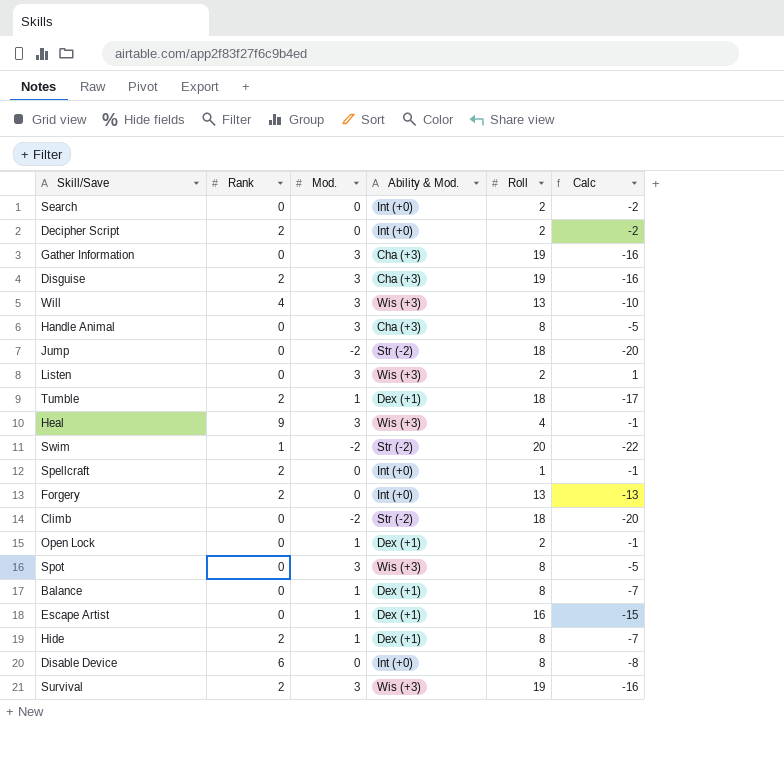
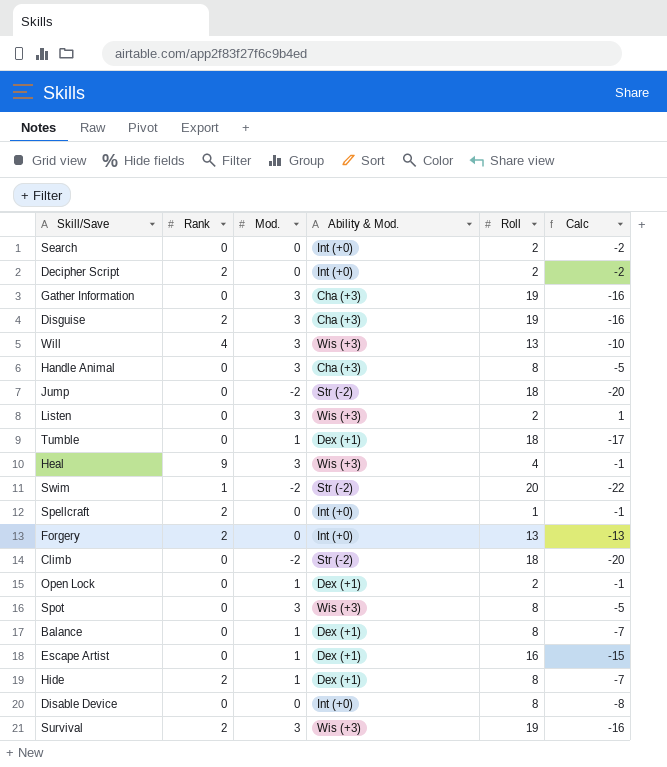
Tumble | Rank: 2 -> 0
Disable Device | Rank: 6 -> 0

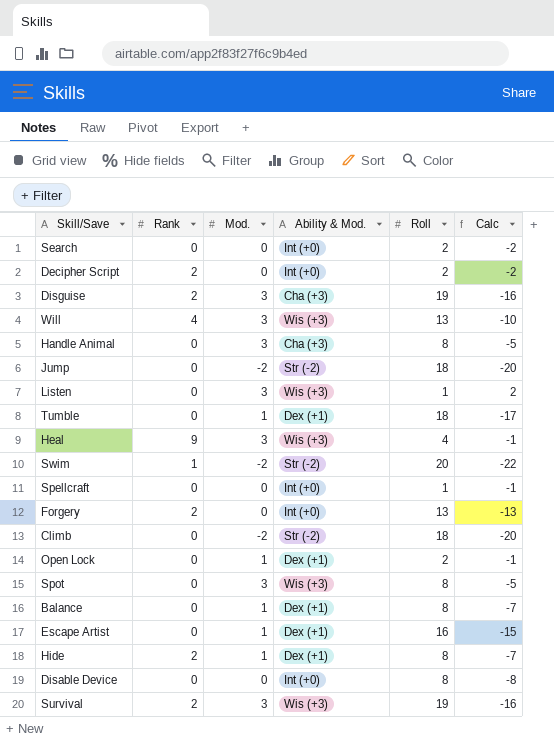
row Gather Information: 0 | 3 | Cha (+3) | 19 | -16 -> none
Listen | Roll: 2 -> 1
Listen | Calc: 1 -> 2
Spellcraft | Rank: 2 -> 0

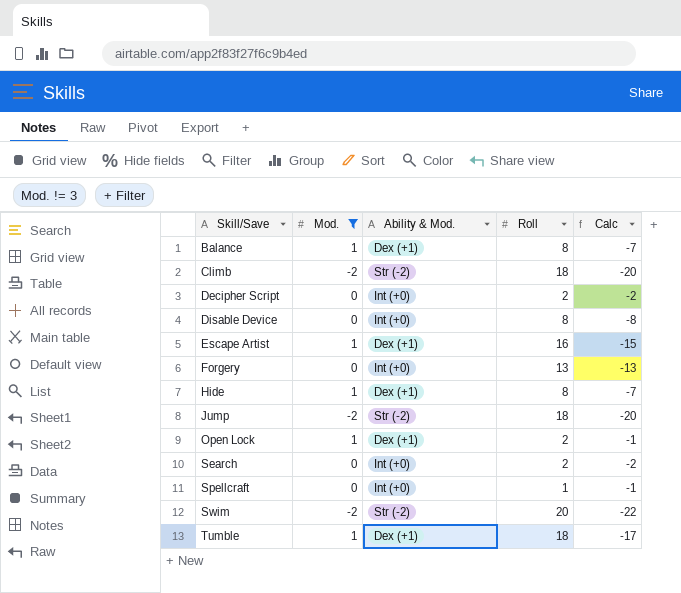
filter: none -> Mod. != 3
row order: none -> Skill/Save ascending
column Rank | position: 2 -> none

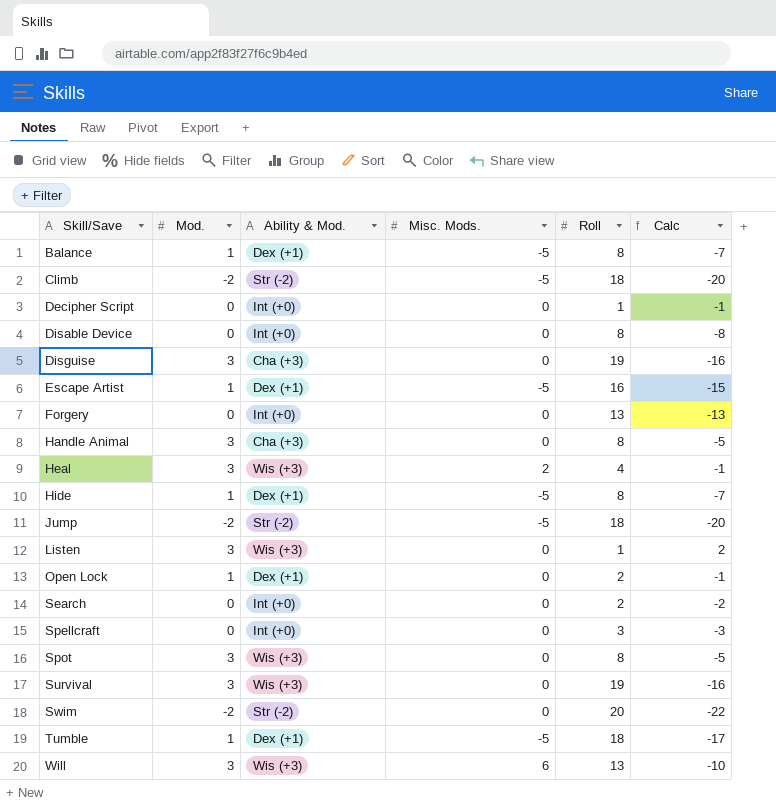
filter: Mod. != 3 -> none
column Misc. Mods. | position: none -> 4
Decipher Script | Roll: 2 -> 1
Decipher Script | Calc: -2 -> -1
Spellcraft | Roll: 1 -> 3
Spellcraft | Calc: -1 -> -3

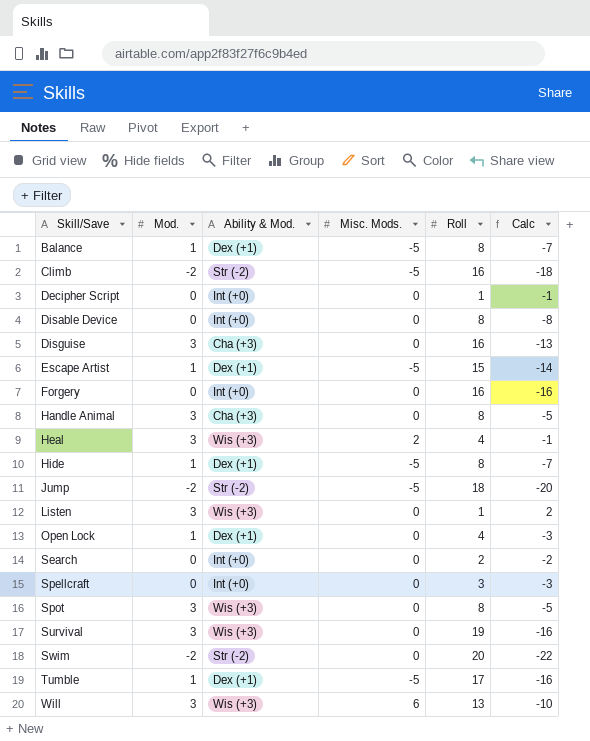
Climb | Roll: 18 -> 16
Climb | Calc: -20 -> -18
Disguise | Roll: 19 -> 16
Disguise | Calc: -16 -> -13
Escape Artist | Roll: 16 -> 15
Escape Artist | Calc: -15 -> -14
Forgery | Roll: 13 -> 16
Forgery | Calc: -13 -> -16
Open Lock | Roll: 2 -> 4
Open Lock | Calc: -1 -> -3
Tumble | Roll: 18 -> 17
Tumble | Calc: -17 -> -16

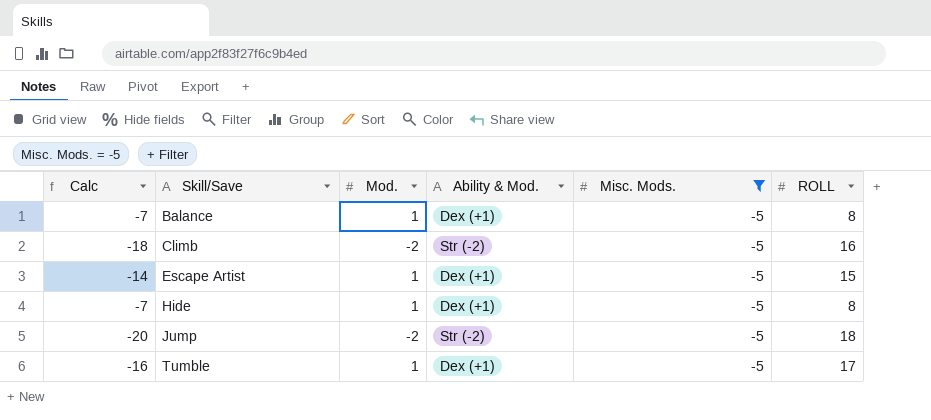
filter: none -> Misc. Mods. = -5
column Calc | position: 6 -> 1
column name: Roll -> ROLL

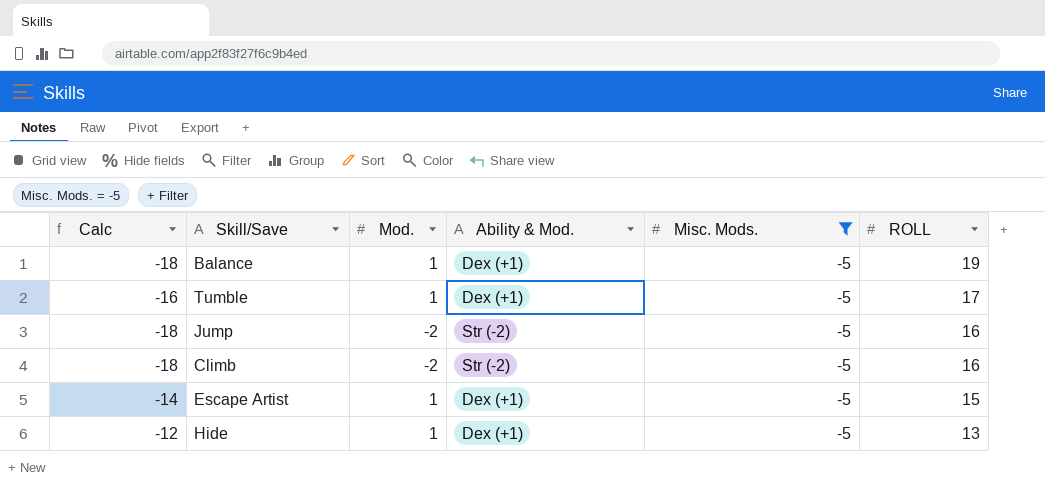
row order: Skill/Save ascending -> ROLL descending
Balance | Calc: -7 -> -18
Balance | ROLL: 8 -> 19
Jump | Calc: -20 -> -18
Jump | ROLL: 18 -> 16
Hide | Calc: -7 -> -12
Hide | ROLL: 8 -> 13

